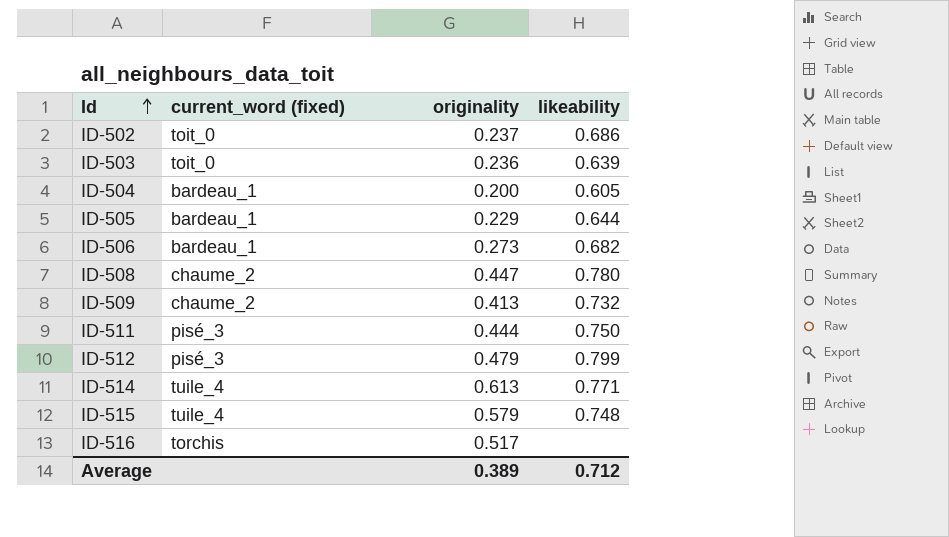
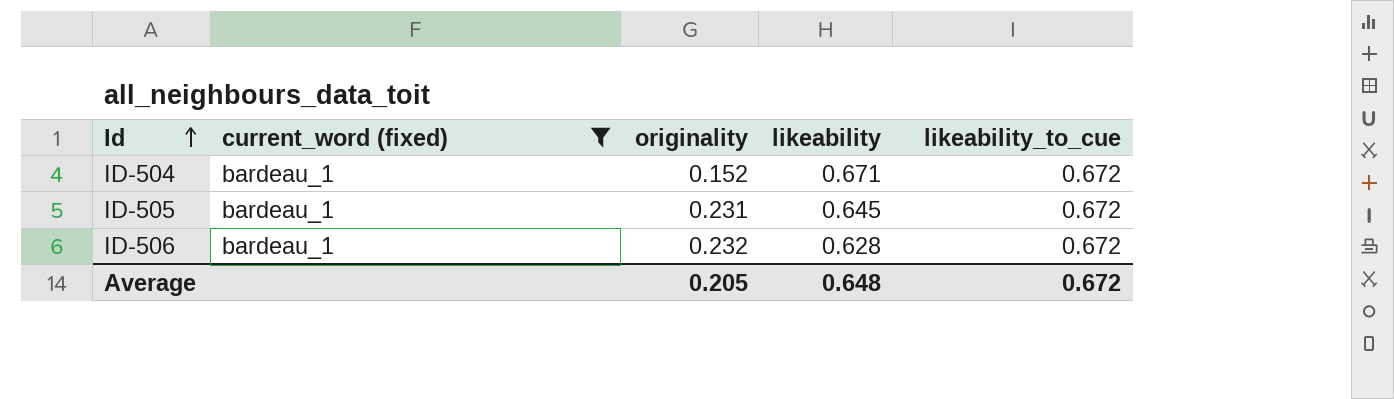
filter: none -> current_word (fixed) = bardeau_1
column likeability_to_cue | position: none -> 5
ID-504 | originality: 0.200 -> 0.152
ID-504 | likeability: 0.605 -> 0.671
ID-505 | originality: 0.229 -> 0.231
ID-505 | likeability: 0.644 -> 0.645
ID-506 | originality: 0.273 -> 0.232
ID-506 | likeability: 0.682 -> 0.628
Average | originality: 0.389 -> 0.205
Average | likeability: 0.712 -> 0.648

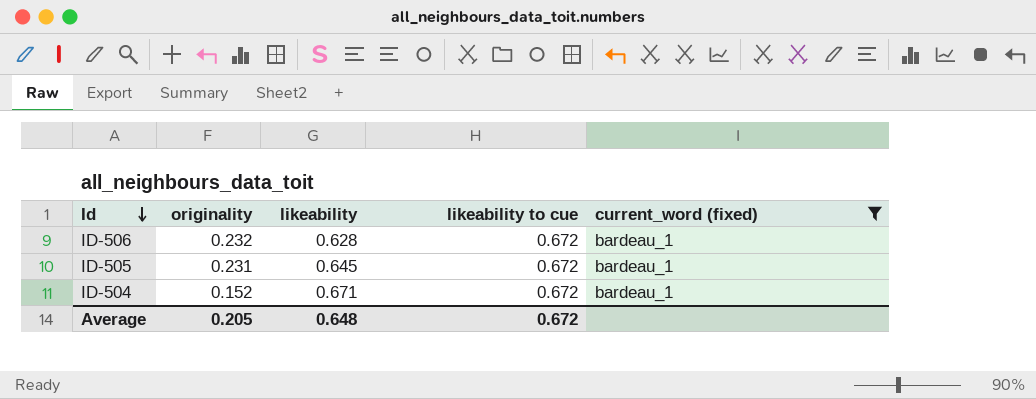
row order: Id ascending -> Id descending
column name: likeability_to_cue -> likeability to cue
column current_word (fixed) | position: 2 -> 5

